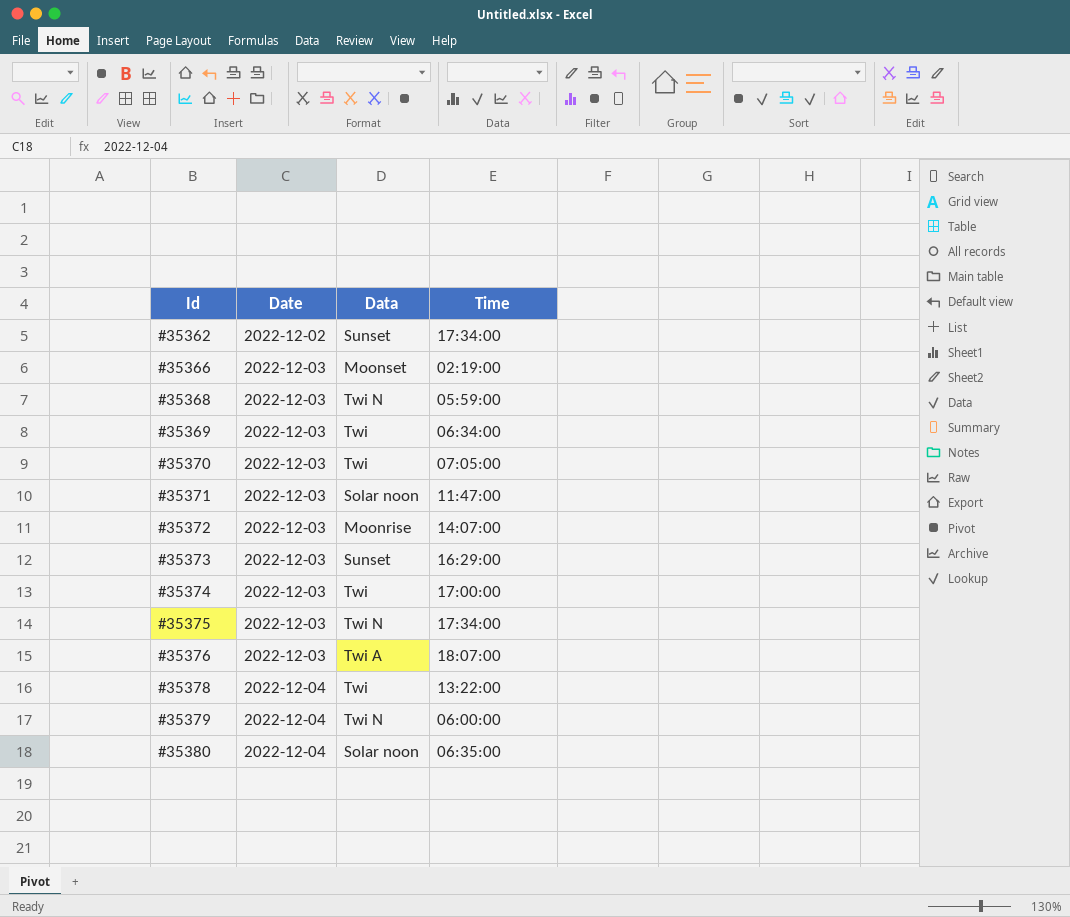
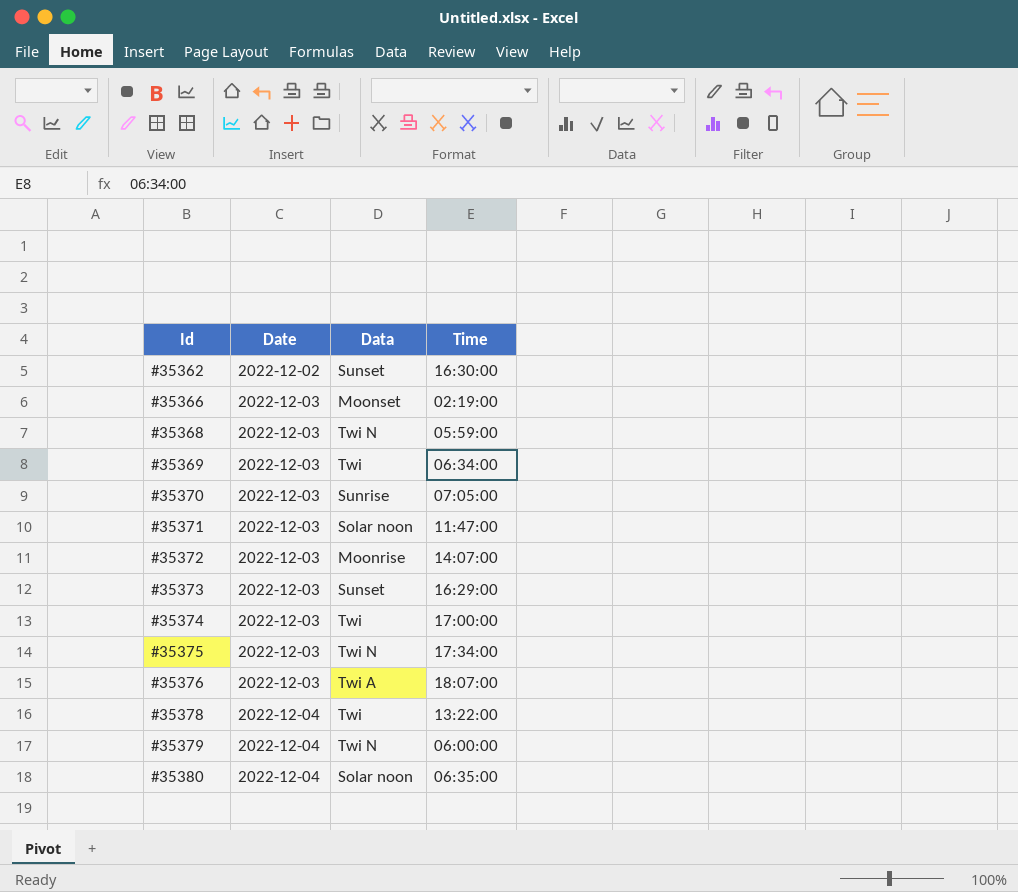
#35362 | Time: 17:34:00 -> 16:30:00
#35370 | Data: Twi -> Sunrise

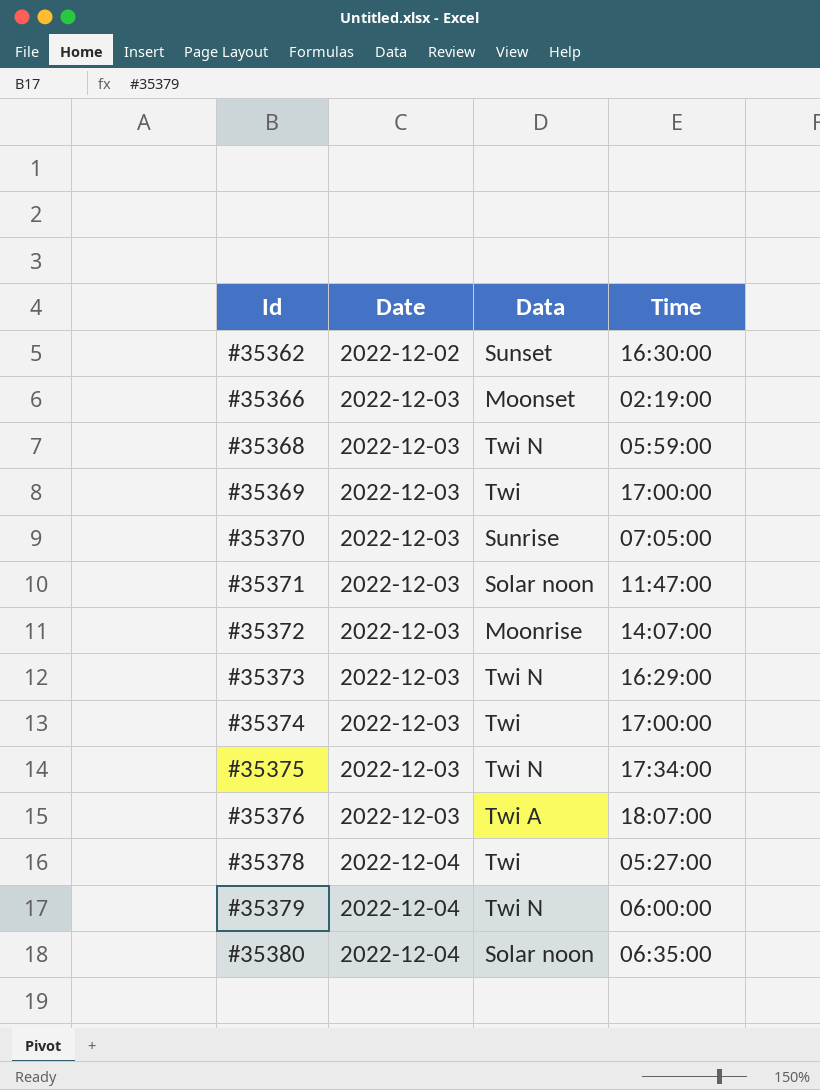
#35369 | Time: 06:34:00 -> 17:00:00
#35373 | Data: Sunset -> Twi N
#35378 | Time: 13:22:00 -> 05:27:00

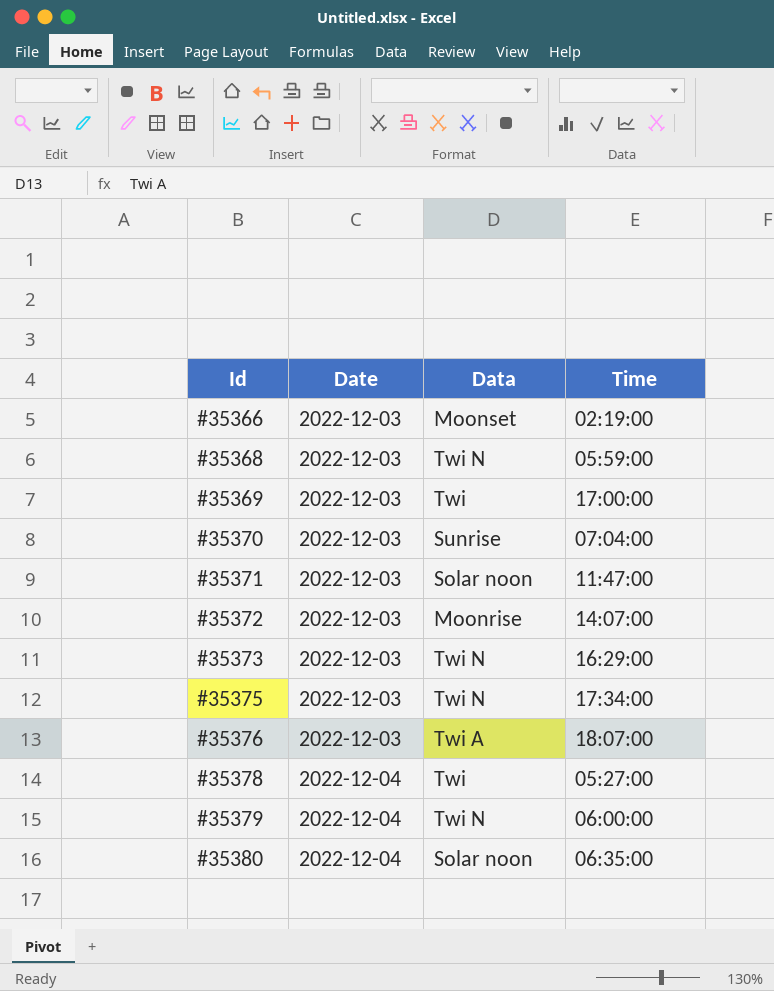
row #35362: 2022-12-02 | Sunset | 16:30:00 -> none
row #35374: 2022-12-03 | Twi | 17:00:00 -> none
#35370 | Time: 07:05:00 -> 07:04:00

